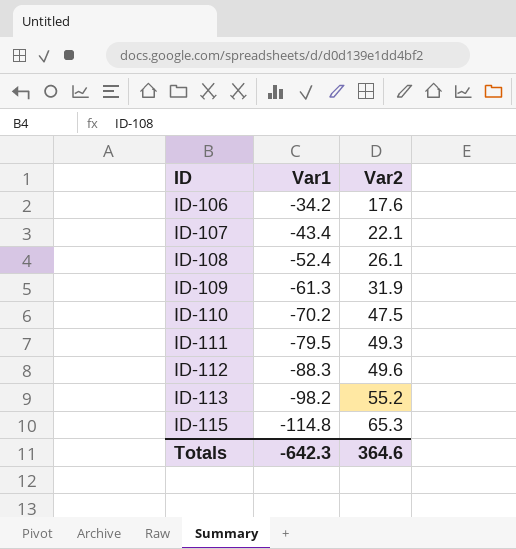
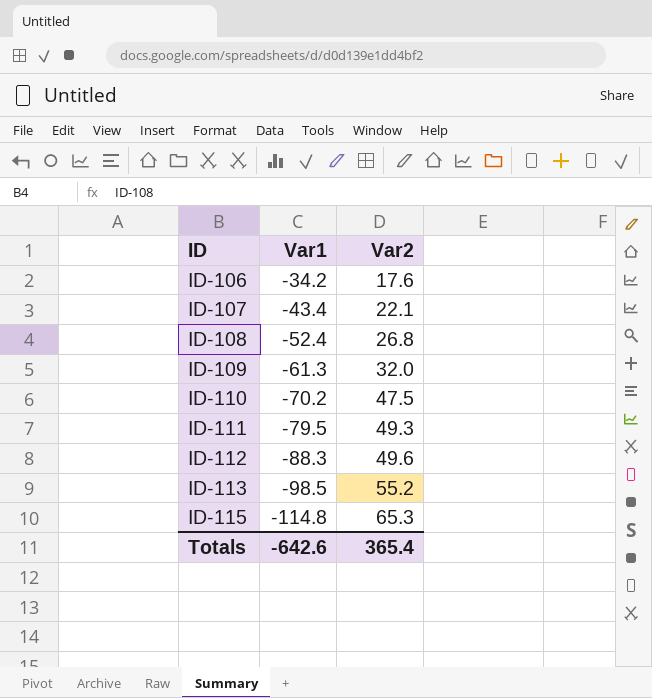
ID-108 | Var2: 26.1 -> 26.8
ID-109 | Var2: 31.9 -> 32.0
ID-113 | Var1: -98.2 -> -98.5
Totals | Var1: -642.3 -> -642.6
Totals | Var2: 364.6 -> 365.4

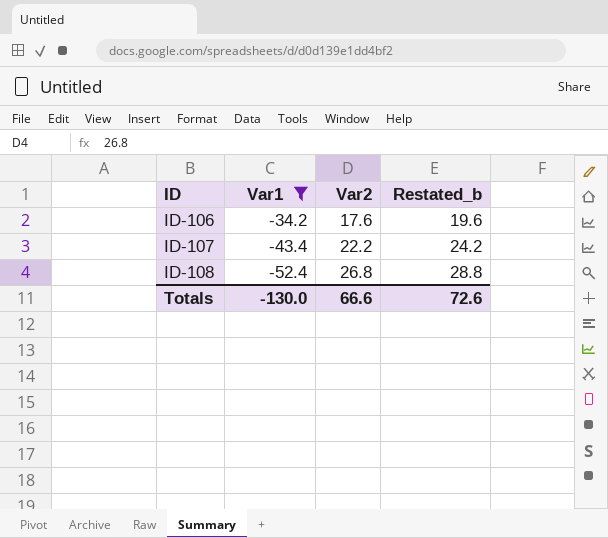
filter: none -> Var1 >= -52.4
column Restated_b | formula: none -> [Var2] + 2
ID-107 | Var2: 22.1 -> 22.2
Totals | Var1: -642.6 -> -130.0
Totals | Var2: 365.4 -> 66.6

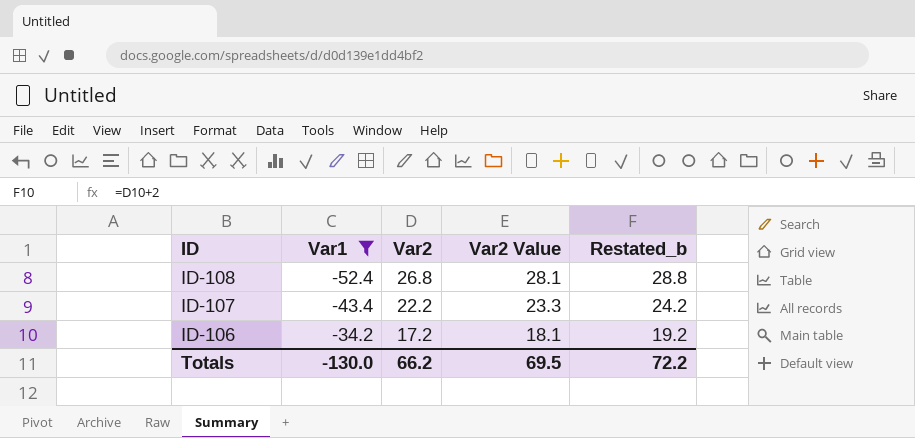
row order: ID ascending -> ID descending
column Var2 Value | formula: none -> [Var2] * 1.05
ID-106 | Var2: 17.6 -> 17.2
ID-106 | Restated_b: 19.6 -> 19.2
Totals | Var2: 66.6 -> 66.2
Totals | Restated_b: 72.6 -> 72.2

